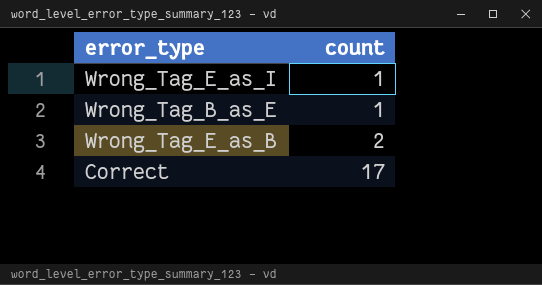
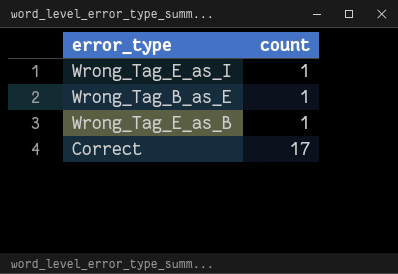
Wrong_Tag_E_as_B | count: 2 -> 1

